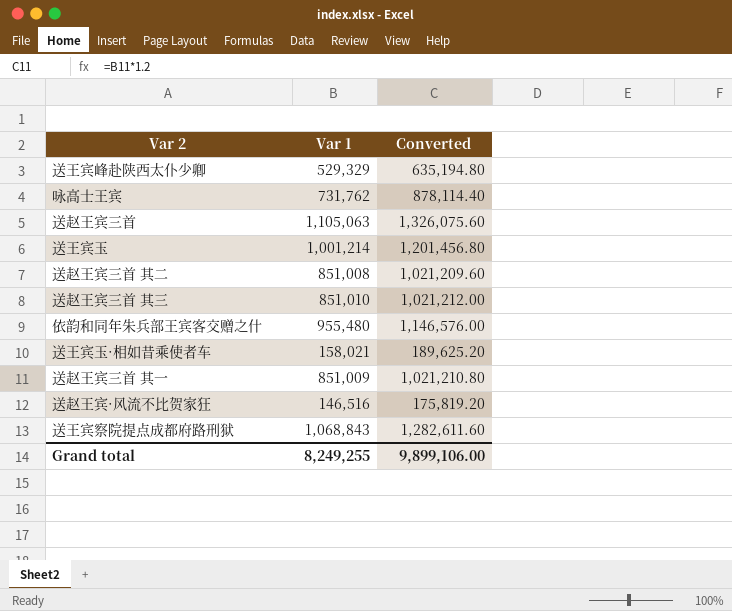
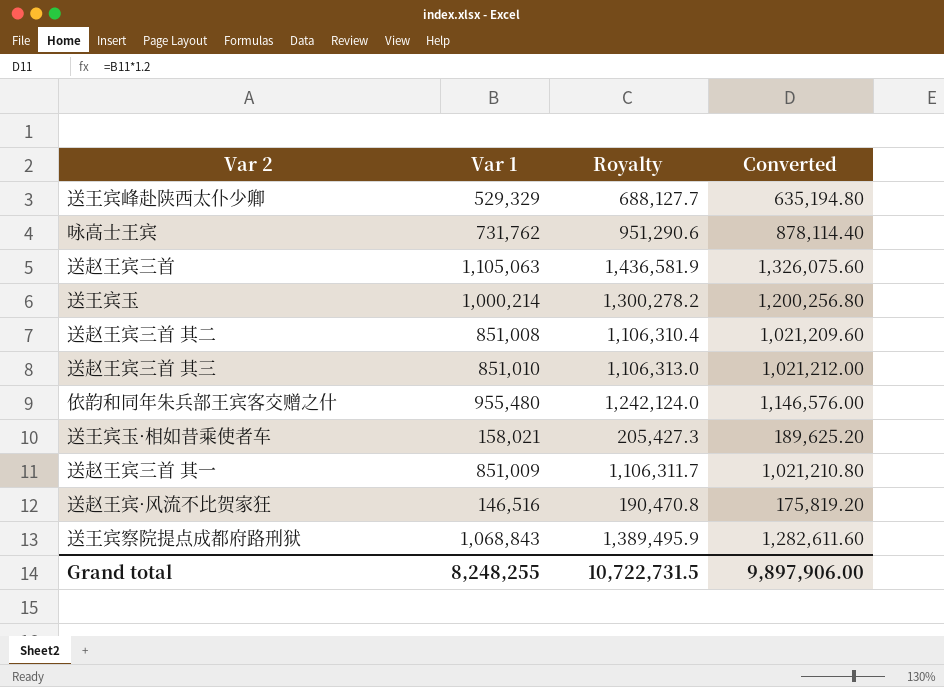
column Royalty | formula: none -> [Var 1] * 1.3
送王宾玉 | Var 1: 1,001,214 -> 1,000,214
送王宾玉 | Converted: 1,201,456.80 -> 1,200,256.80
Grand total | Var 1: 8,249,255 -> 8,248,255
Grand total | Converted: 9,899,106.00 -> 9,897,906.00

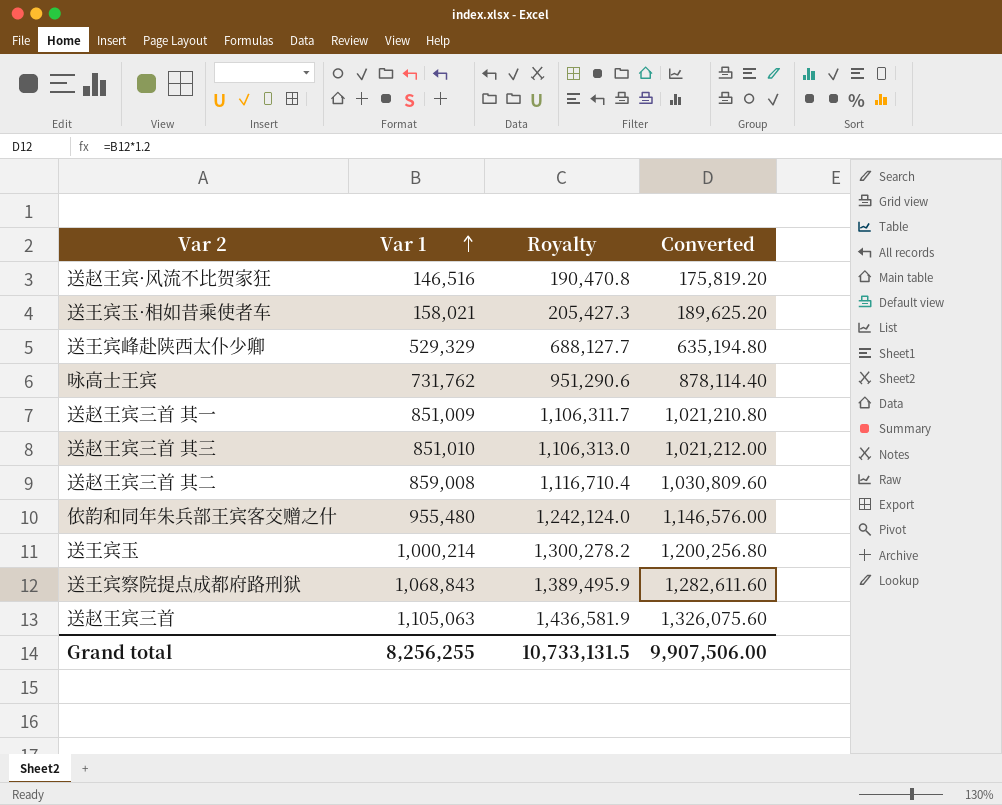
row order: none -> Var 1 ascending
送赵王宾三首 其二 | Var 1: 851,008 -> 859,008
送赵王宾三首 其二 | Royalty: 1,106,310.4 -> 1,116,710.4
送赵王宾三首 其二 | Converted: 1,021,209.60 -> 1,030,809.60
Grand total | Var 1: 8,248,255 -> 8,256,255
Grand total | Royalty: 10,722,731.5 -> 10,733,131.5
Grand total | Converted: 9,897,906.00 -> 9,907,506.00

